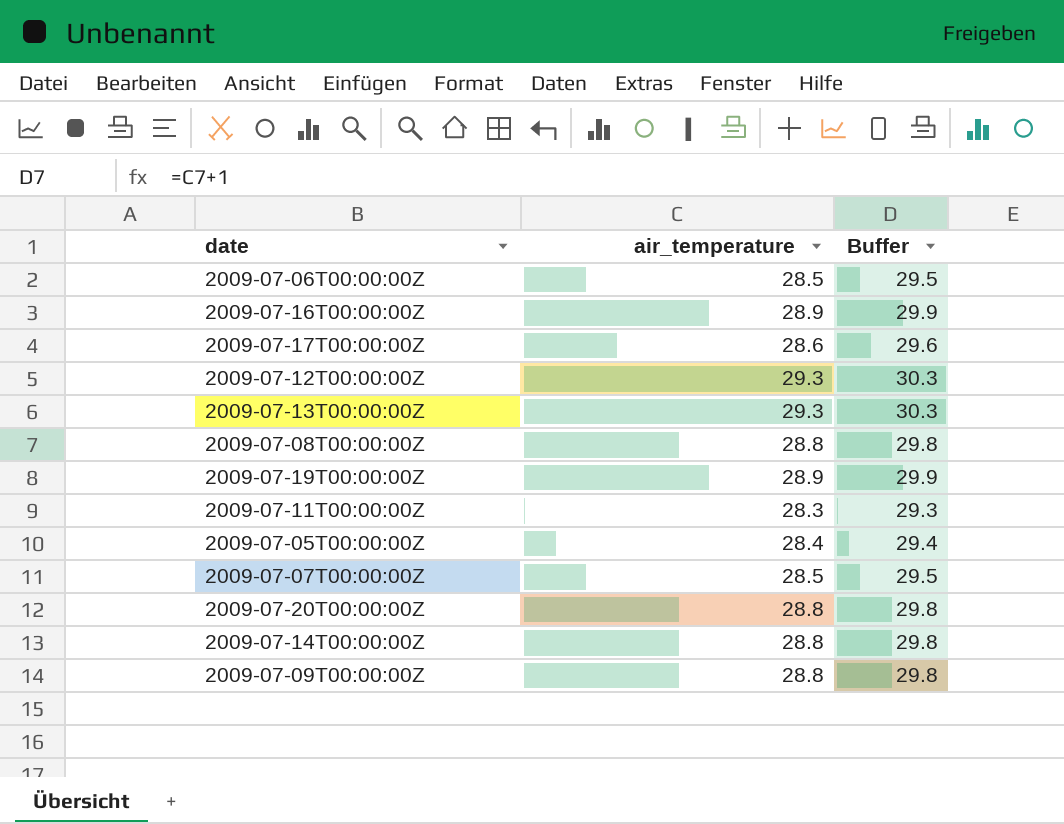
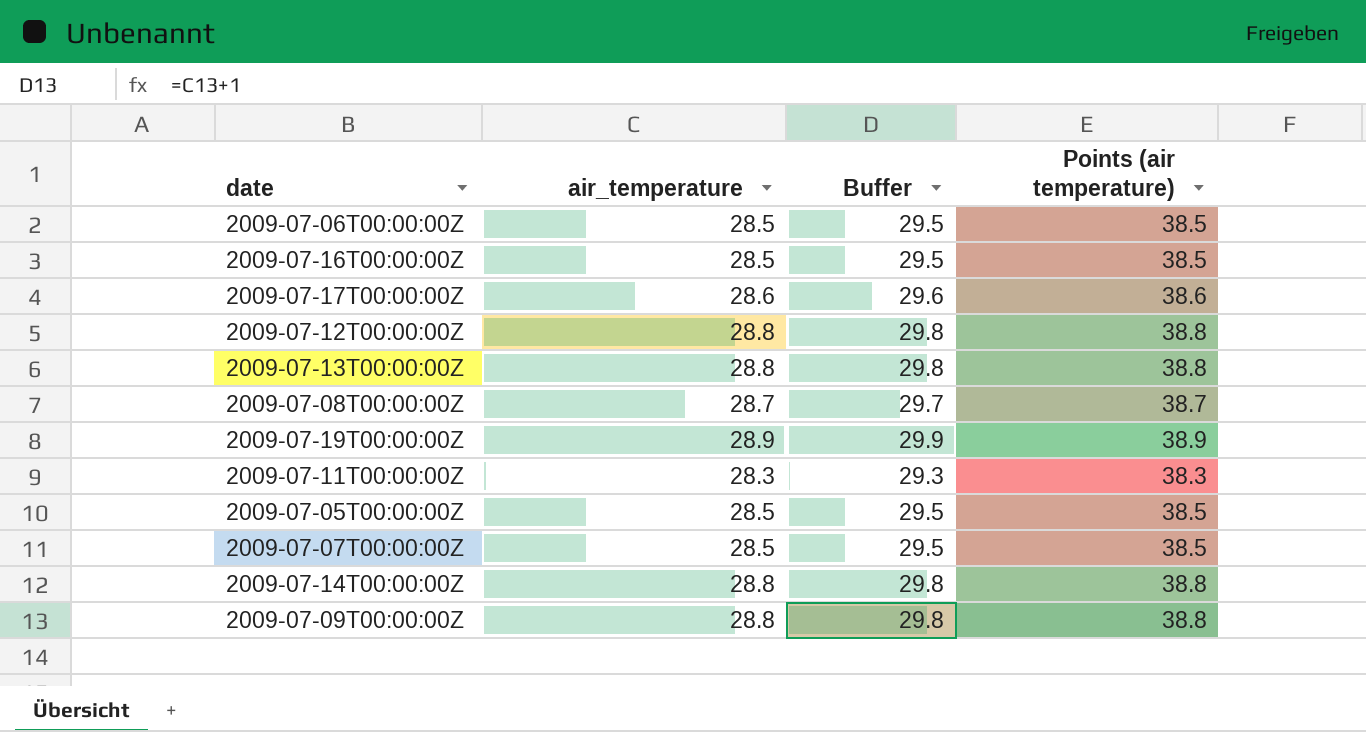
column Points (air temperature) | formula: none -> [air_temperature] + 10
row 2009-07-20T00:00:00Z: 28.8 | 29.8 -> none
2009-07-16T00:00:00Z | air_temperature: 28.9 -> 28.5
2009-07-16T00:00:00Z | Buffer: 29.9 -> 29.5
2009-07-12T00:00:00Z | air_temperature: 29.3 -> 28.8
2009-07-12T00:00:00Z | Buffer: 30.3 -> 29.8
2009-07-13T00:00:00Z | air_temperature: 29.3 -> 28.8
2009-07-13T00:00:00Z | Buffer: 30.3 -> 29.8
2009-07-08T00:00:00Z | air_temperature: 28.8 -> 28.7
2009-07-08T00:00:00Z | Buffer: 29.8 -> 29.7
2009-07-05T00:00:00Z | air_temperature: 28.4 -> 28.5
2009-07-05T00:00:00Z | Buffer: 29.4 -> 29.5

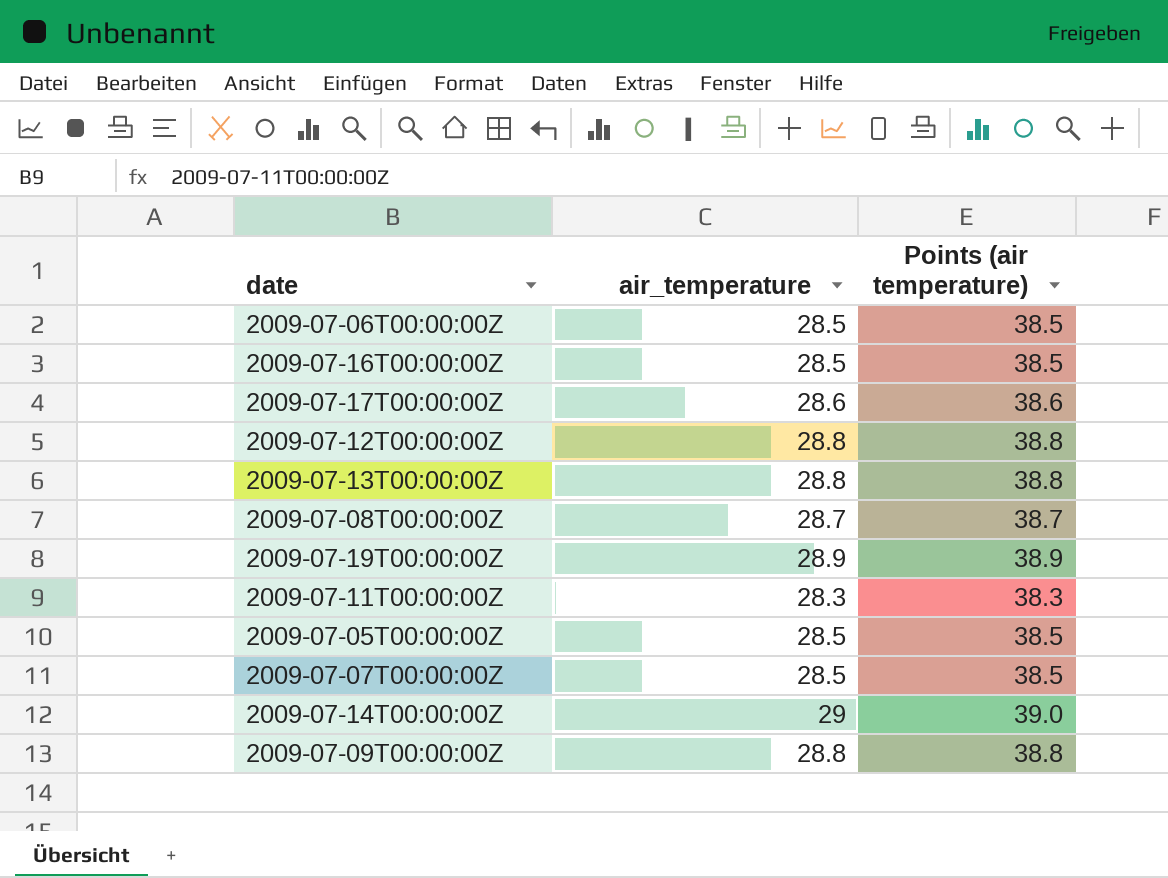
column Buffer | formula: [air_temperature] + 1 -> none
2009-07-14T00:00:00Z | air_temperature: 28.8 -> 29
2009-07-14T00:00:00Z | Points (air temperature): 38.8 -> 39.0

